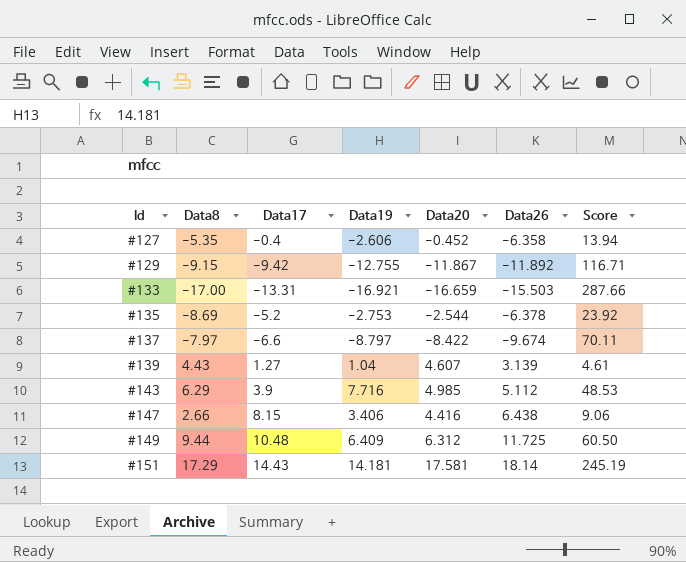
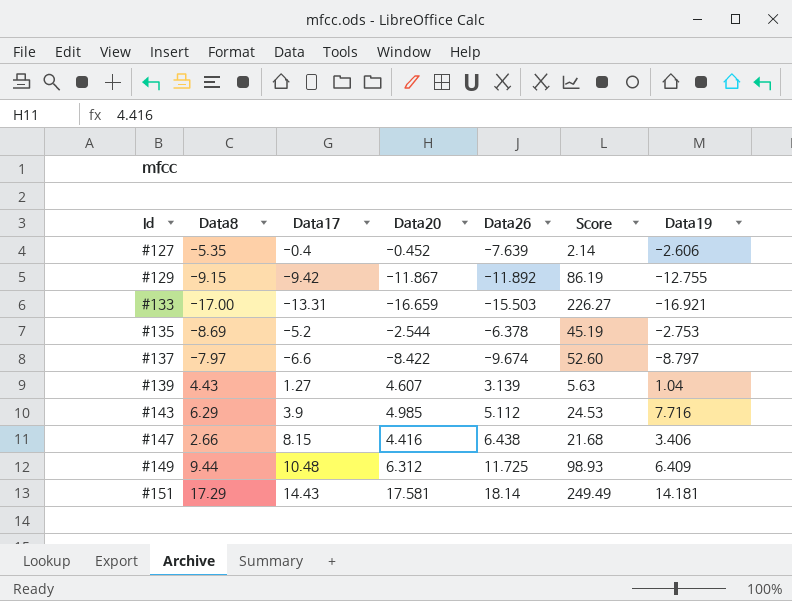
column Score | formula: [Data8] * [Data19] -> [Data8] * [Data17]
column Data19 | position: 4 -> 7
#127 | Data26: -6.358 -> -7.639

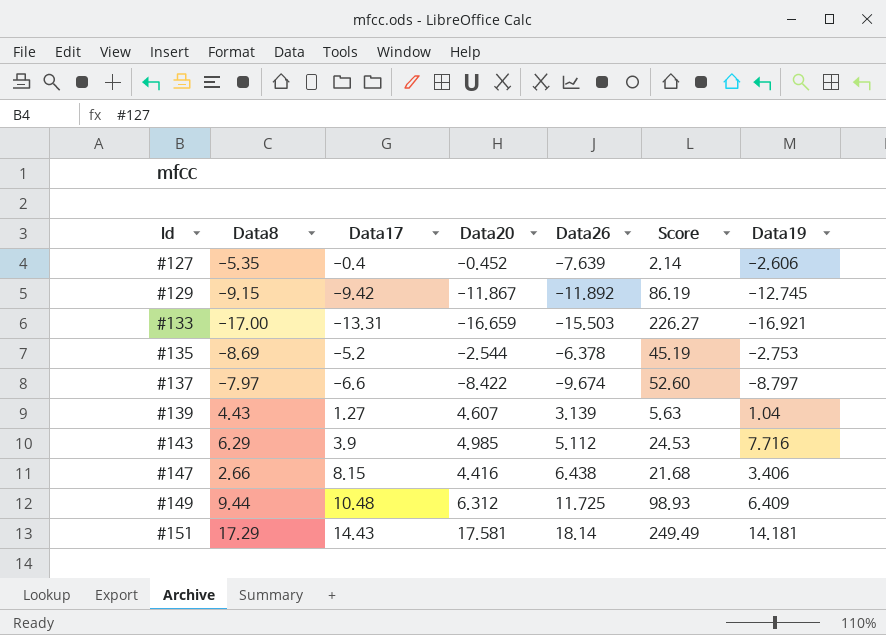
#129 | Data19: -12.755 -> -12.745

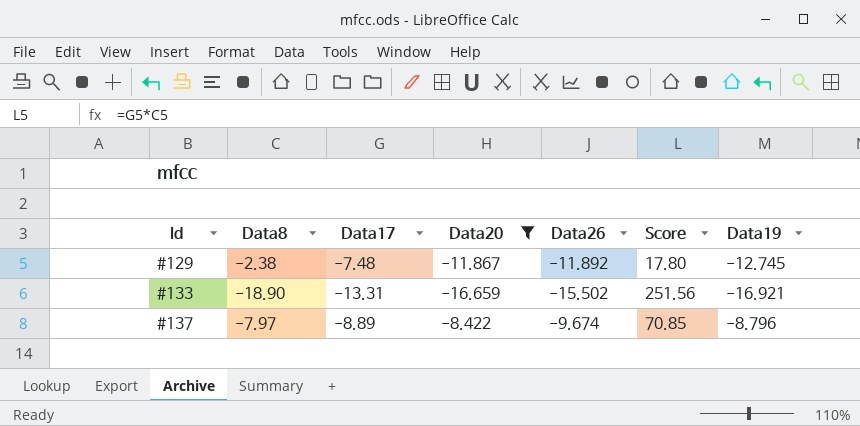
filter: none -> Data20 <= -8.422
#129 | Data8: -9.15 -> -2.38
#129 | Data17: -9.42 -> -7.48
#129 | Score: 86.19 -> 17.80
#133 | Data8: -17.00 -> -18.90
#133 | Data26: -15.503 -> -15.502
#133 | Score: 226.27 -> 251.56
#137 | Data17: -6.6 -> -8.89
#137 | Score: 52.60 -> 70.85
#137 | Data19: -8.797 -> -8.796

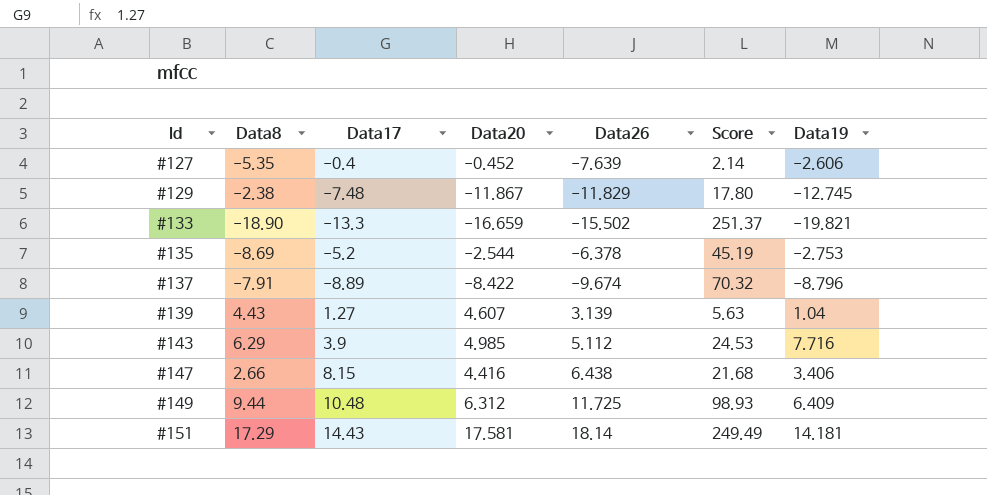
filter: Data20 <= -8.422 -> none
#129 | Data26: -11.892 -> -11.829
#133 | Data17: -13.31 -> -13.3
#133 | Score: 251.56 -> 251.37
#133 | Data19: -16.921 -> -19.821
#137 | Data8: -7.97 -> -7.91
#137 | Score: 70.85 -> 70.32

